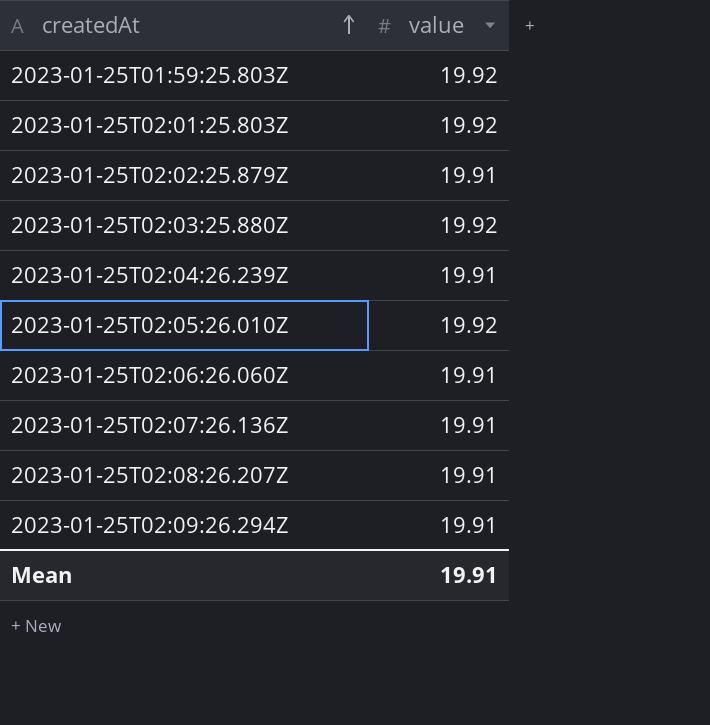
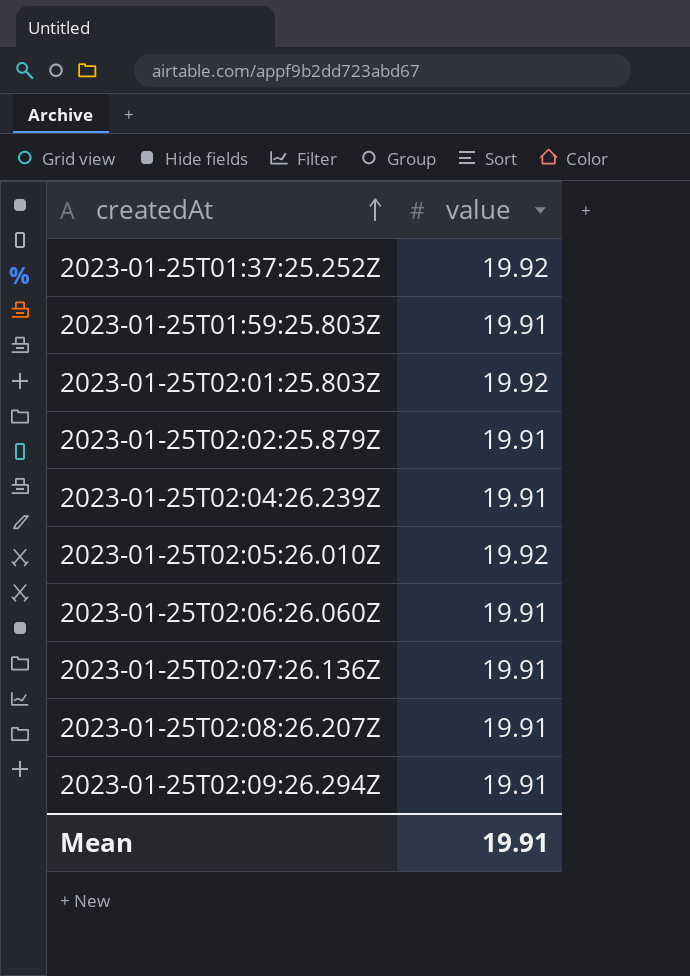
row 2023-01-25T02:03:25.880Z: 19.92 -> none
row 2023-01-25T01:37:25.252Z: none -> 19.92
2023-01-25T01:59:25.803Z | value: 19.92 -> 19.91

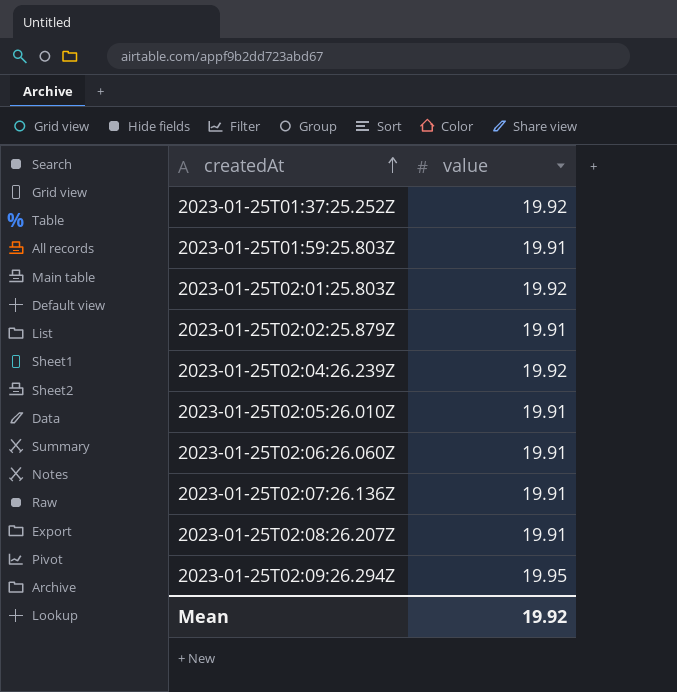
2023-01-25T02:04:26.239Z | value: 19.91 -> 19.92
2023-01-25T02:05:26.010Z | value: 19.92 -> 19.91
2023-01-25T02:09:26.294Z | value: 19.91 -> 19.95
Mean | value: 19.91 -> 19.92

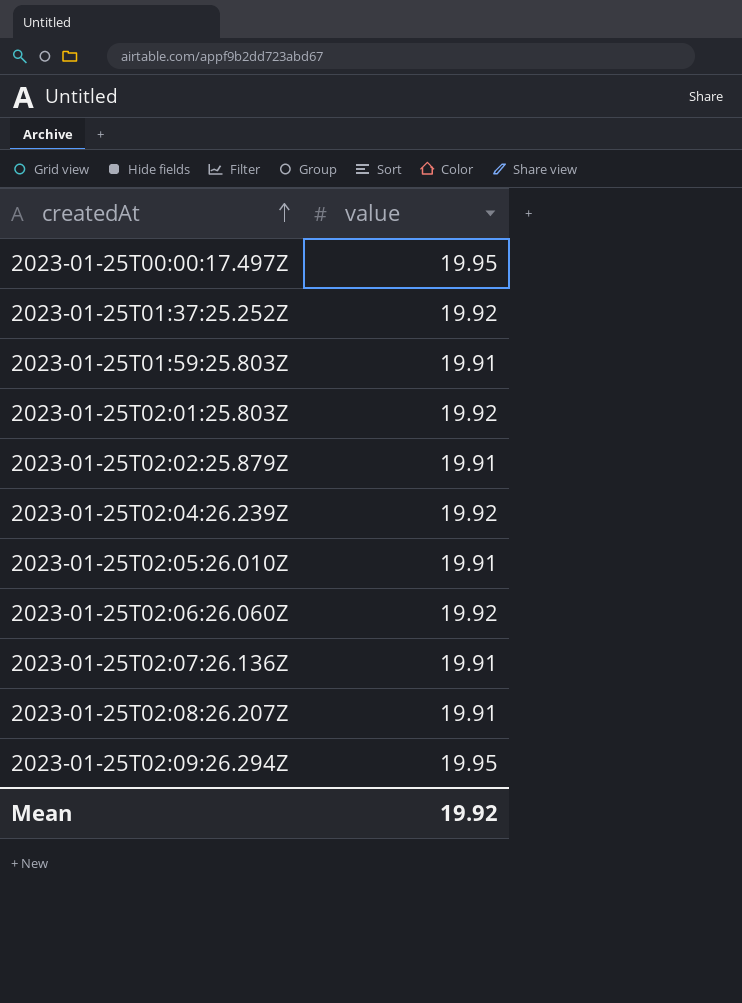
row 2023-01-25T00:00:17.497Z: none -> 19.95
2023-01-25T02:06:26.060Z | value: 19.91 -> 19.92

